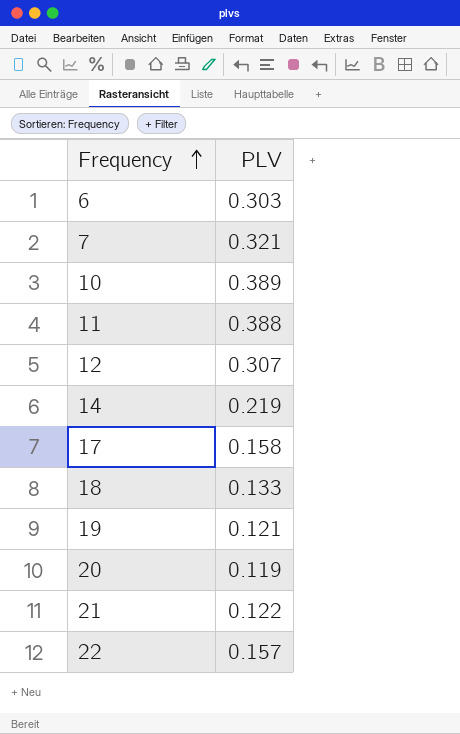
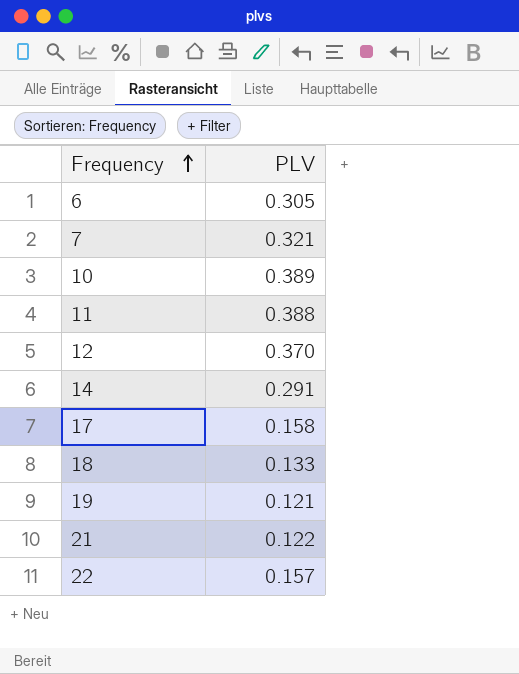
row 20: 0.119 -> none
6 | PLV: 0.303 -> 0.305
12 | PLV: 0.307 -> 0.370
14 | PLV: 0.219 -> 0.291

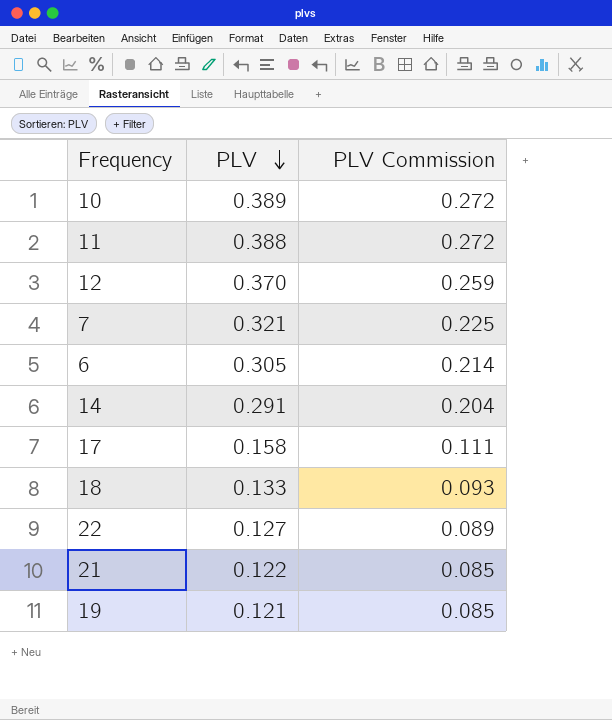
row order: Frequency ascending -> PLV descending
column PLV Commission | formula: none -> [PLV] * 0.7
22 | PLV: 0.157 -> 0.127

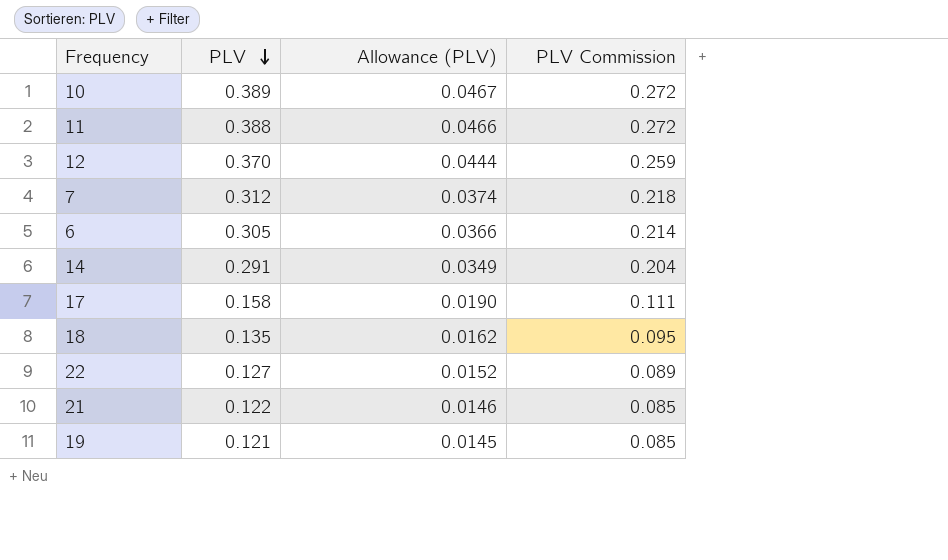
column Allowance (PLV) | formula: none -> [PLV] * 0.12
7 | PLV: 0.321 -> 0.312
7 | PLV Commission: 0.225 -> 0.218
18 | PLV: 0.133 -> 0.135
18 | PLV Commission: 0.093 -> 0.095

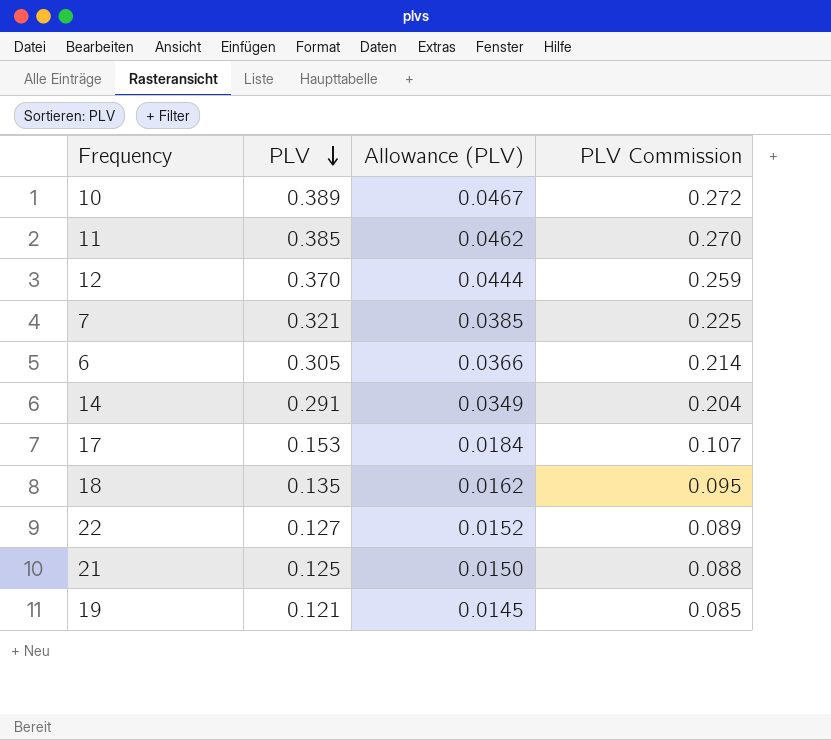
11 | PLV: 0.388 -> 0.385
11 | Allowance (PLV): 0.0466 -> 0.0462
11 | PLV Commission: 0.272 -> 0.270
7 | PLV: 0.312 -> 0.321
7 | Allowance (PLV): 0.0374 -> 0.0385
7 | PLV Commission: 0.218 -> 0.225
17 | PLV: 0.158 -> 0.153
17 | Allowance (PLV): 0.0190 -> 0.0184
17 | PLV Commission: 0.111 -> 0.107
21 | PLV: 0.122 -> 0.125
21 | Allowance (PLV): 0.0146 -> 0.0150
21 | PLV Commission: 0.085 -> 0.088

